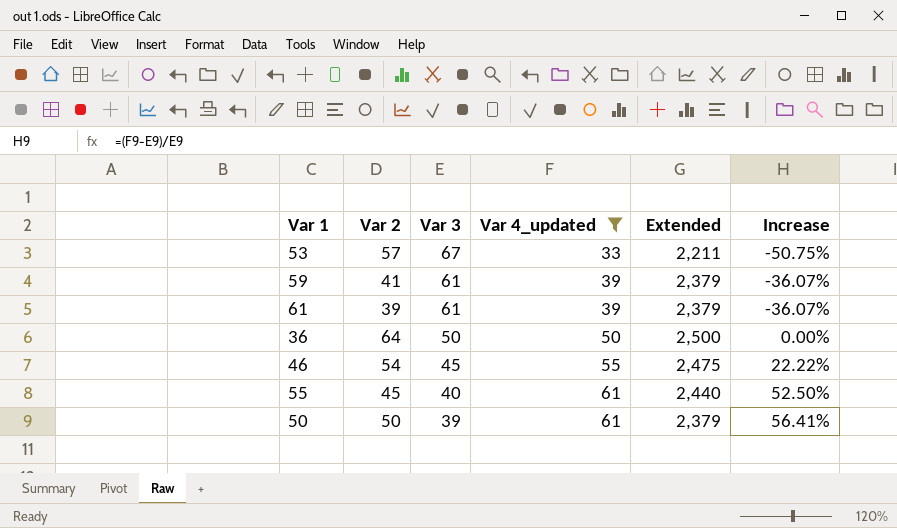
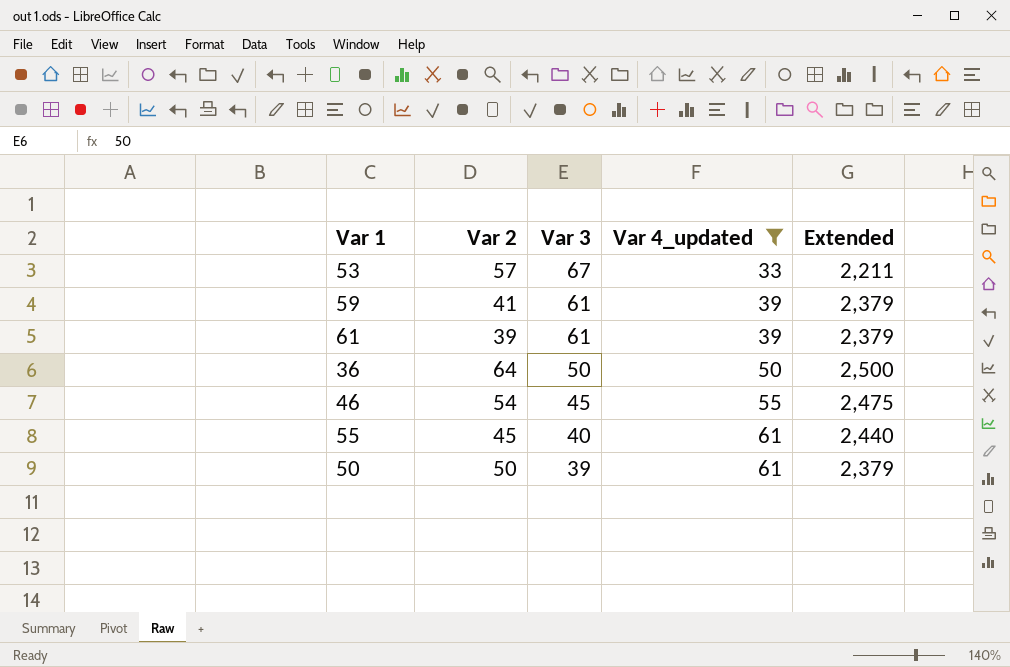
column Increase | formula: ([Var 4_updated] - [Var 3]) / [Var 3] -> none

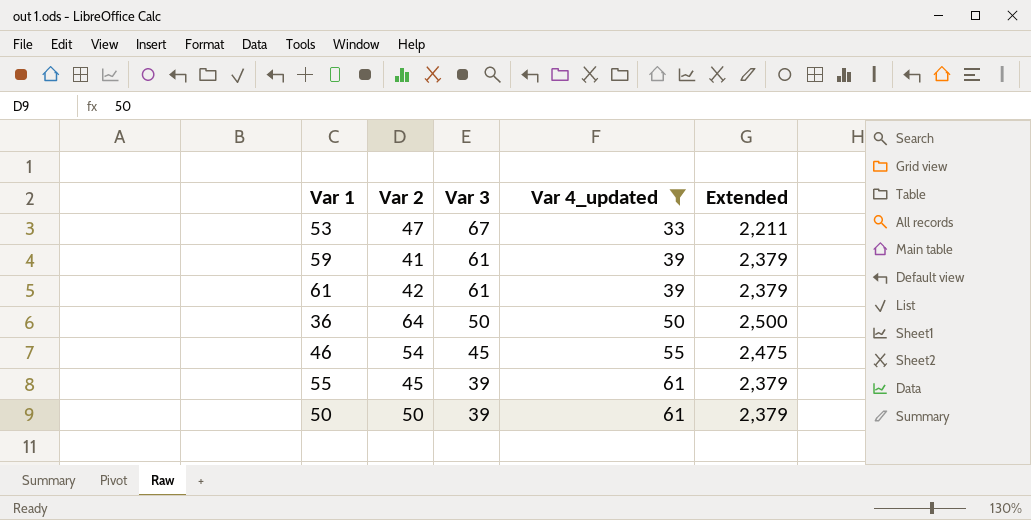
53 | Var 2: 57 -> 47
61 | Var 2: 39 -> 42
55 | Var 3: 40 -> 39
55 | Extended: 2,440 -> 2,379

